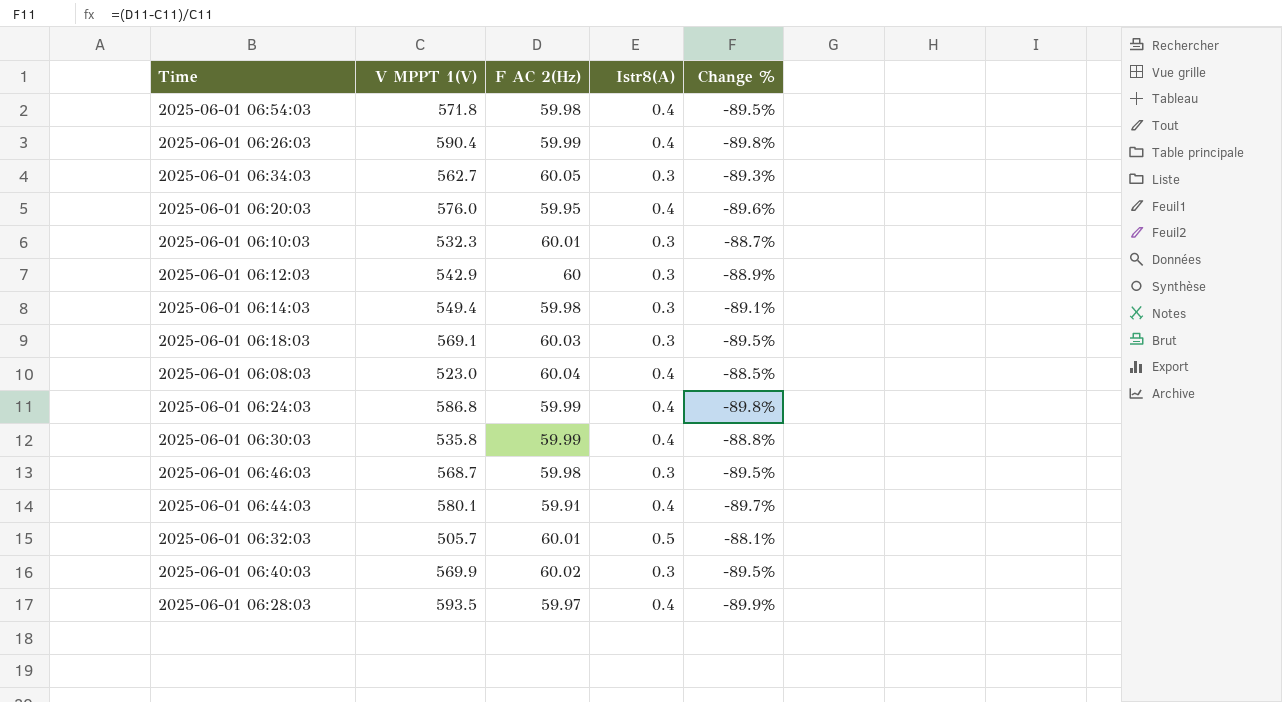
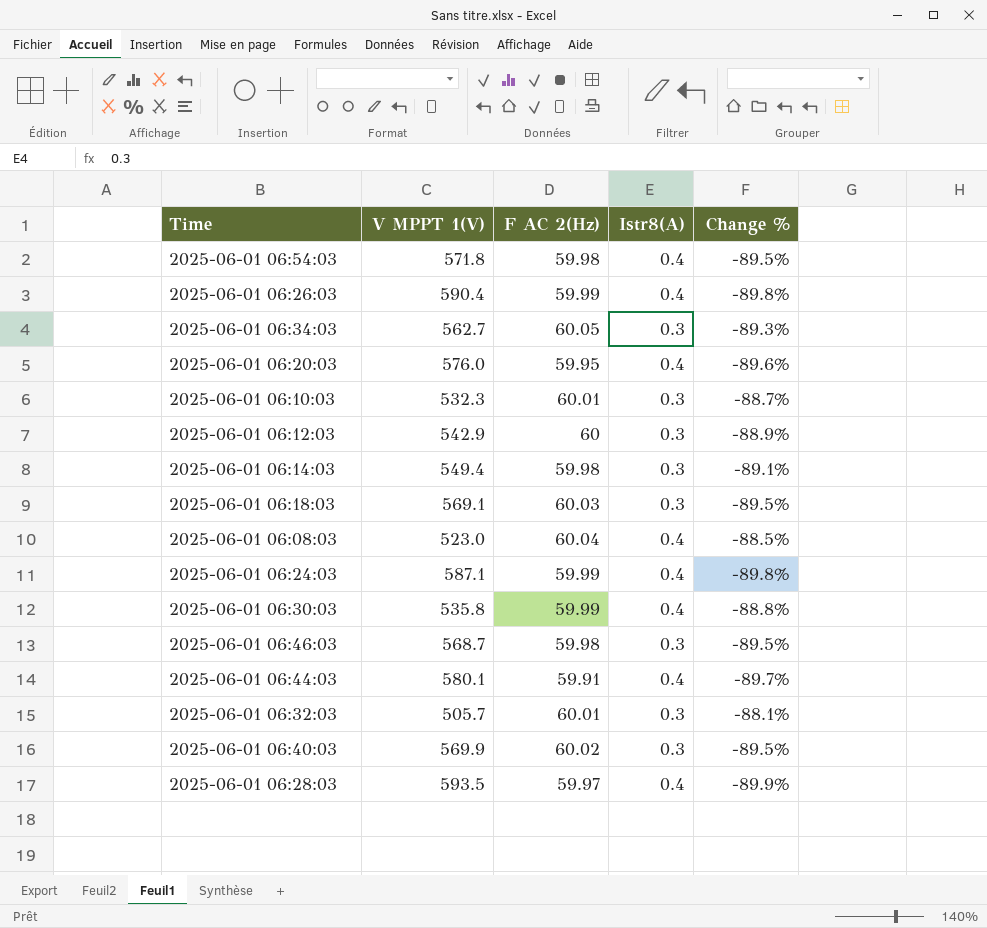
2025-06-01 06:24:03 | V MPPT 1(V): 586.8 -> 587.1
2025-06-01 06:32:03 | Istr8(A): 0.5 -> 0.3

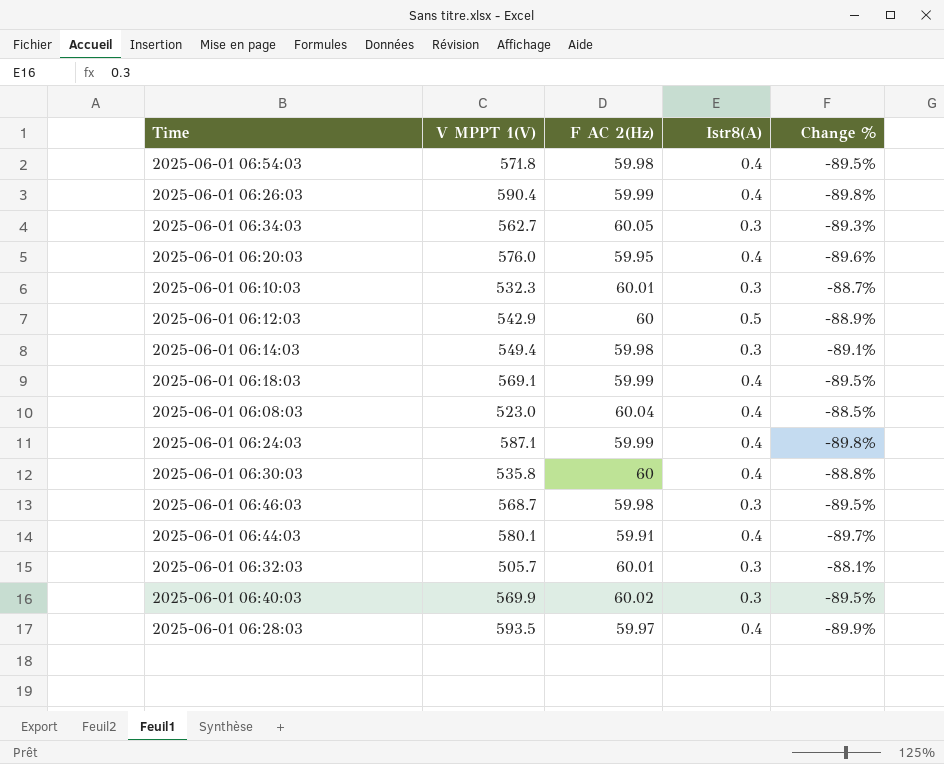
2025-06-01 06:12:03 | Istr8(A): 0.3 -> 0.5
2025-06-01 06:18:03 | F AC 2(Hz): 60.03 -> 59.99
2025-06-01 06:18:03 | Istr8(A): 0.3 -> 0.4
2025-06-01 06:30:03 | F AC 2(Hz): 59.99 -> 60

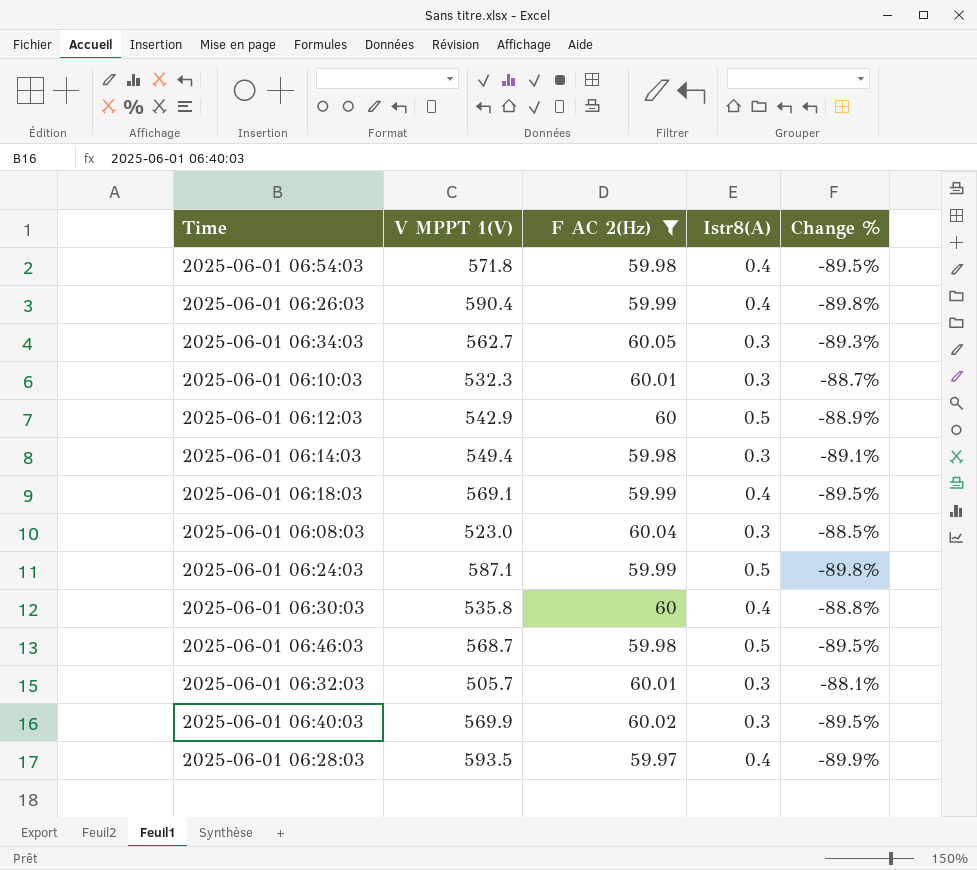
filter: none -> F AC 2(Hz) >= 59.97
2025-06-01 06:08:03 | Istr8(A): 0.4 -> 0.3
2025-06-01 06:24:03 | Istr8(A): 0.4 -> 0.5
2025-06-01 06:46:03 | Istr8(A): 0.3 -> 0.5

